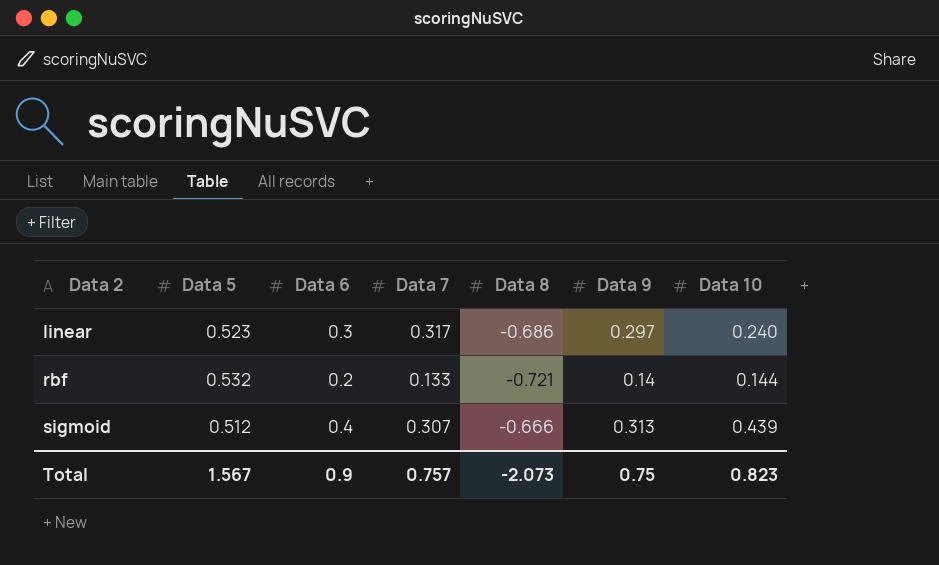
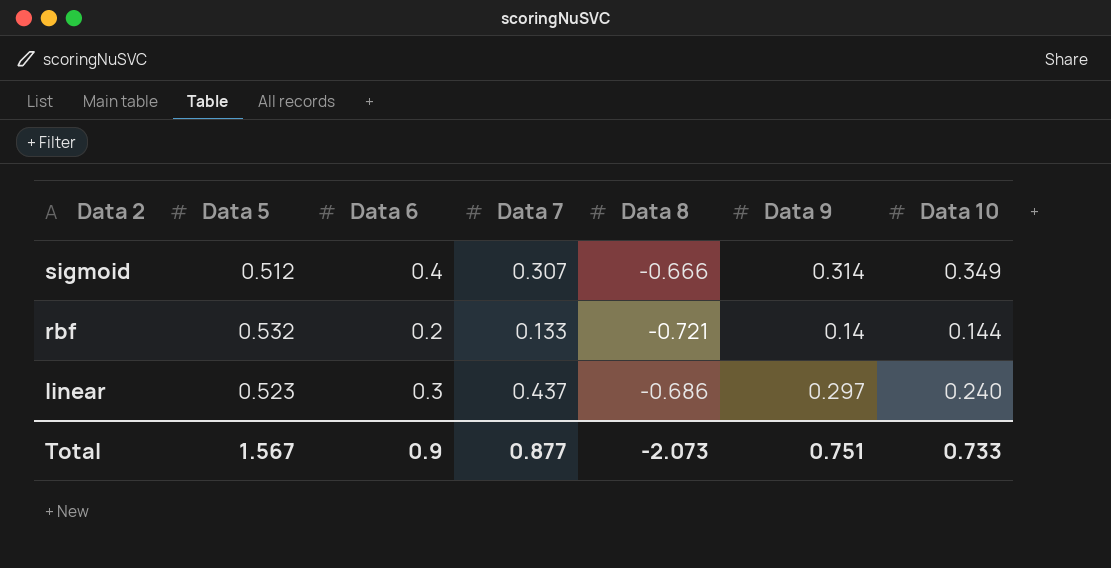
row order: Data 2 ascending -> Data 2 descending
sigmoid | Data 9: 0.313 -> 0.314
sigmoid | Data 10: 0.439 -> 0.349
linear | Data 7: 0.317 -> 0.437
Total | Data 7: 0.757 -> 0.877
Total | Data 9: 0.75 -> 0.751
Total | Data 10: 0.823 -> 0.733

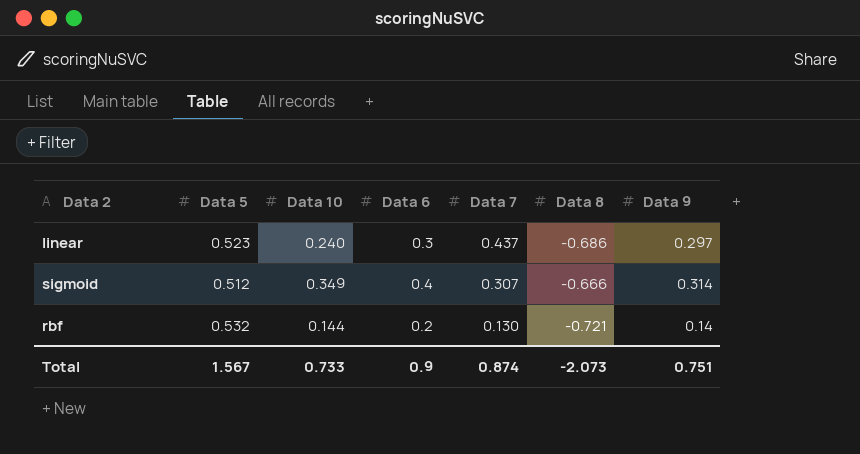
row order: Data 2 descending -> Data 7 descending
column Data 10 | position: 7 -> 3
rbf | Data 7: 0.133 -> 0.130
Total | Data 7: 0.877 -> 0.874

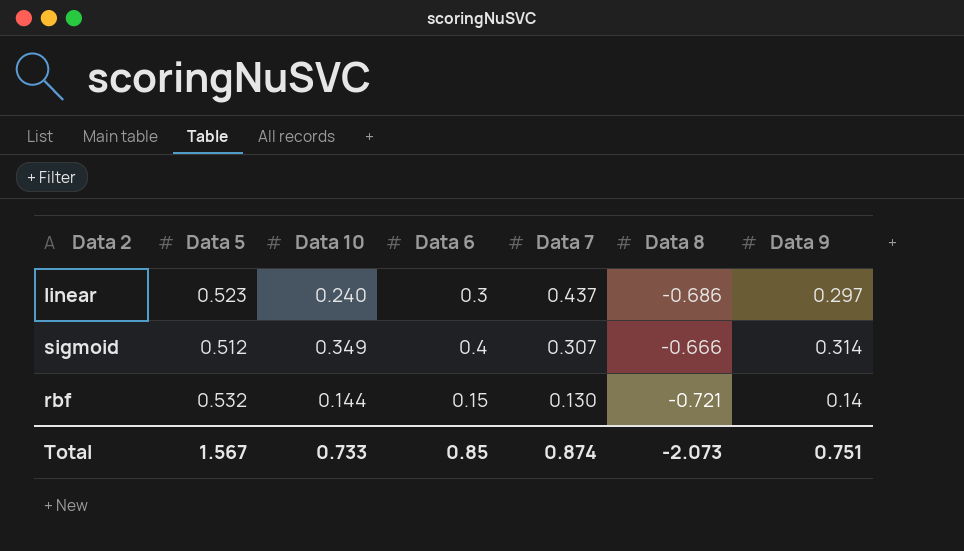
rbf | Data 6: 0.2 -> 0.15
Total | Data 6: 0.9 -> 0.85

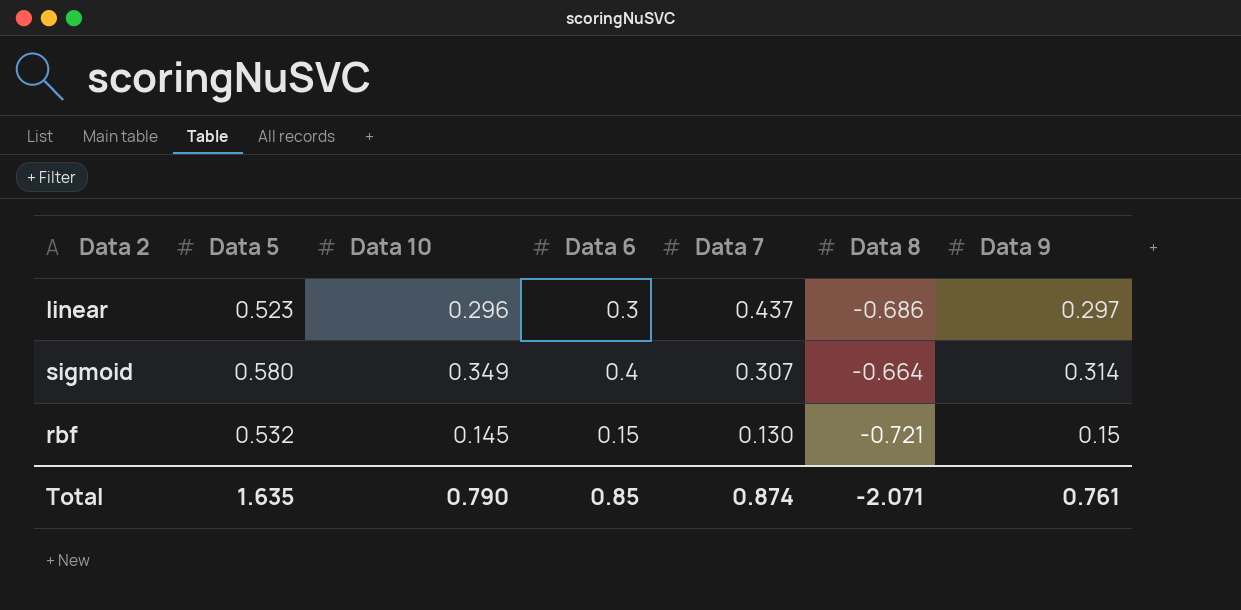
linear | Data 10: 0.240 -> 0.296
sigmoid | Data 5: 0.512 -> 0.580
sigmoid | Data 8: -0.666 -> -0.664
rbf | Data 10: 0.144 -> 0.145
rbf | Data 9: 0.14 -> 0.15
Total | Data 5: 1.567 -> 1.635
Total | Data 10: 0.733 -> 0.790
Total | Data 8: -2.073 -> -2.071
Total | Data 9: 0.751 -> 0.761

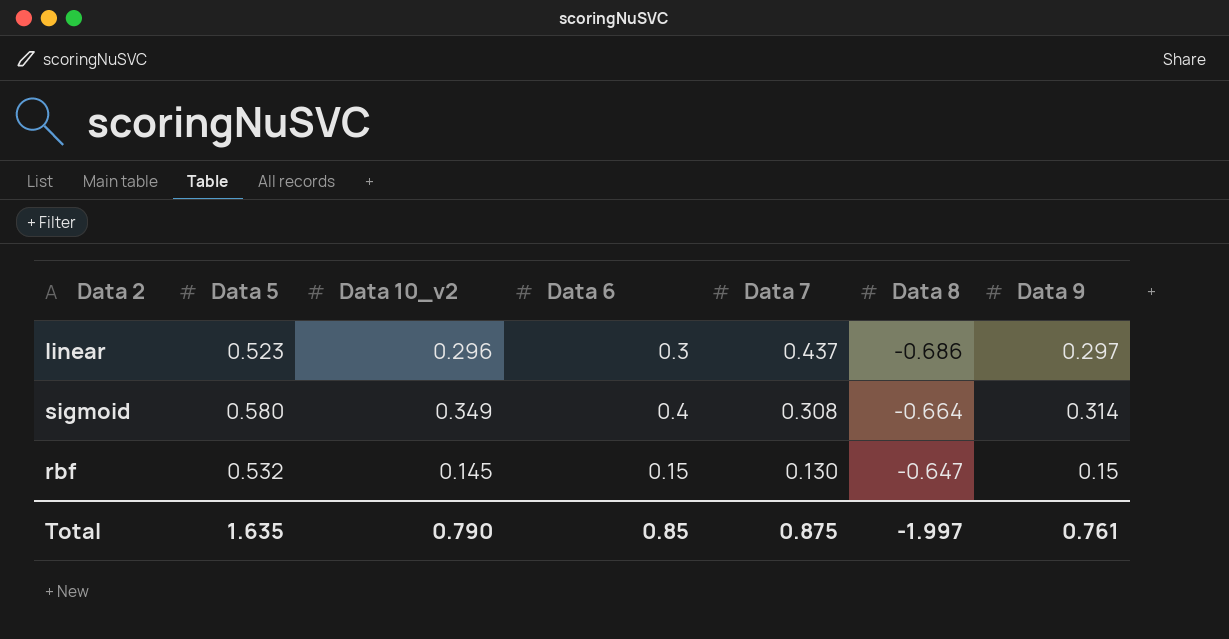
column name: Data 10 -> Data 10_v2
sigmoid | Data 7: 0.307 -> 0.308
rbf | Data 8: -0.721 -> -0.647
Total | Data 7: 0.874 -> 0.875
Total | Data 8: -2.071 -> -1.997

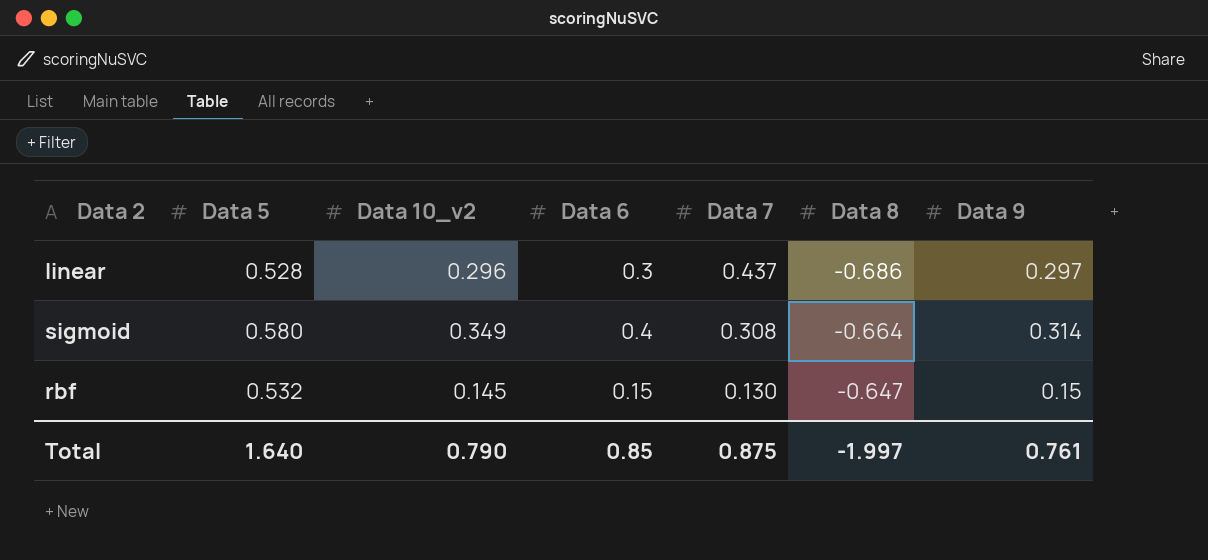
linear | Data 5: 0.523 -> 0.528
Total | Data 5: 1.635 -> 1.640

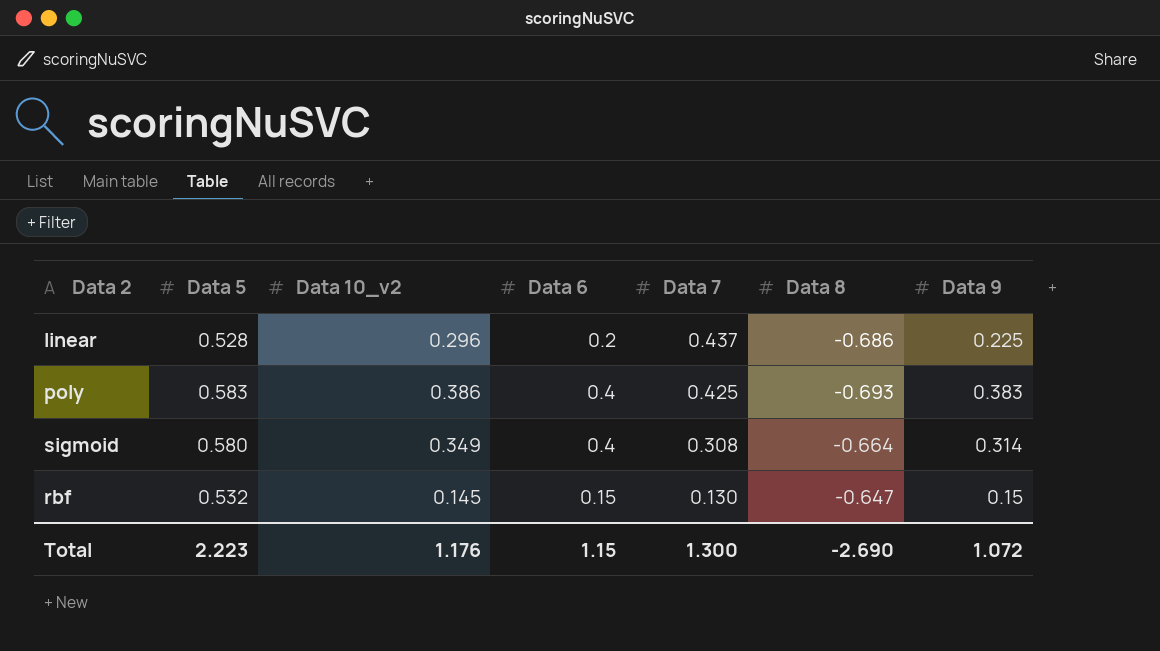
linear | Data 6: 0.3 -> 0.2
linear | Data 9: 0.297 -> 0.225
row poly: none -> 0.583 | 0.386 | 0.4 | 0.425 | -0.693 | 0.383
Total | Data 5: 1.640 -> 2.223
Total | Data 10_v2: 0.790 -> 1.176
Total | Data 6: 0.85 -> 1.15
Total | Data 7: 0.875 -> 1.300
Total | Data 8: -1.997 -> -2.690
Total | Data 9: 0.761 -> 1.072

